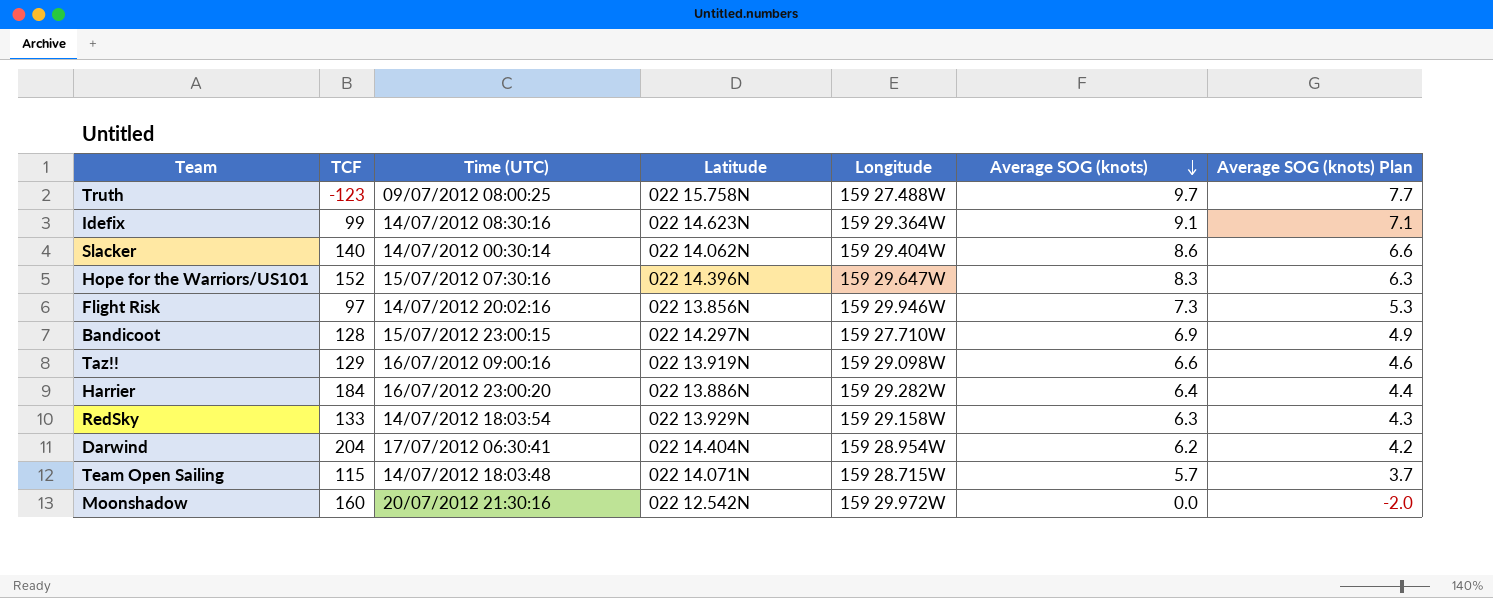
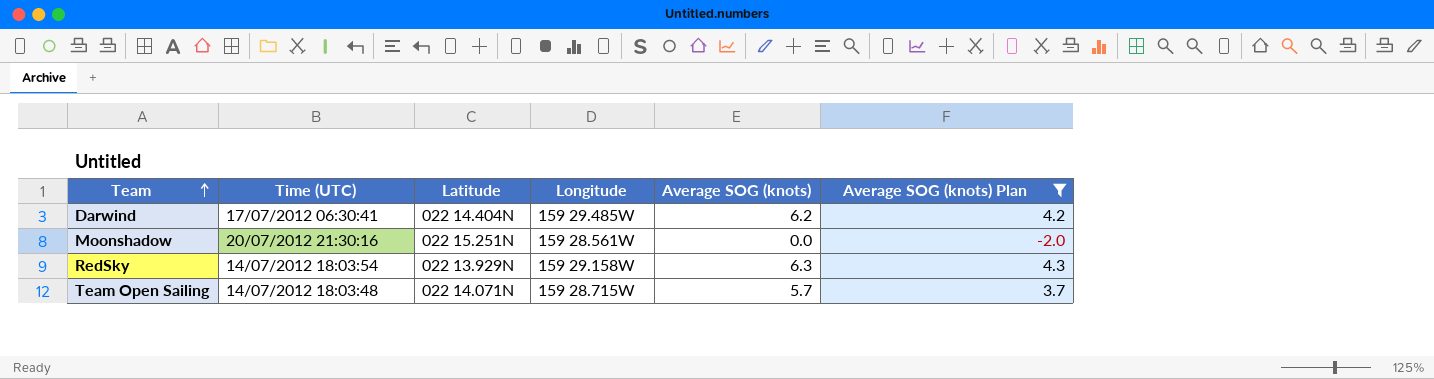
filter: none -> Average SOG (knots) Plan <= 4.3
row order: Average SOG (knots) descending -> Team ascending
column TCF | position: 2 -> none
Darwind | Longitude: 159 28.954W -> 159 29.485W
Moonshadow | Latitude: 022 12.542N -> 022 15.251N
Moonshadow | Longitude: 159 29.972W -> 159 28.561W

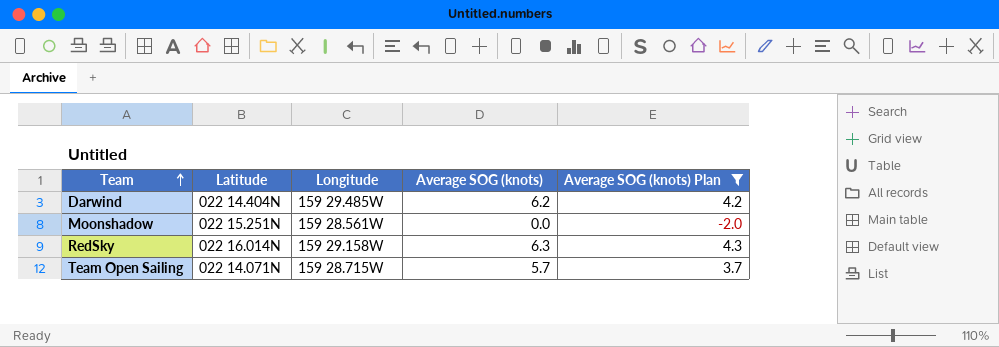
column Time (UTC) | position: 2 -> none
RedSky | Latitude: 022 13.929N -> 022 16.014N

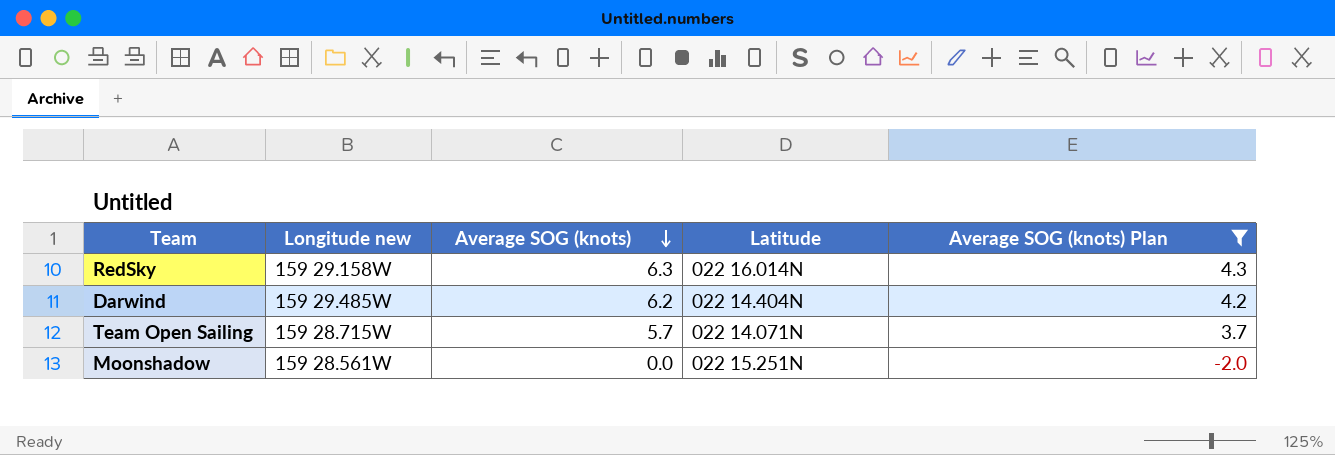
row order: Team ascending -> Average SOG (knots) descending
column name: Longitude -> Longitude new
column Latitude | position: 2 -> 4

